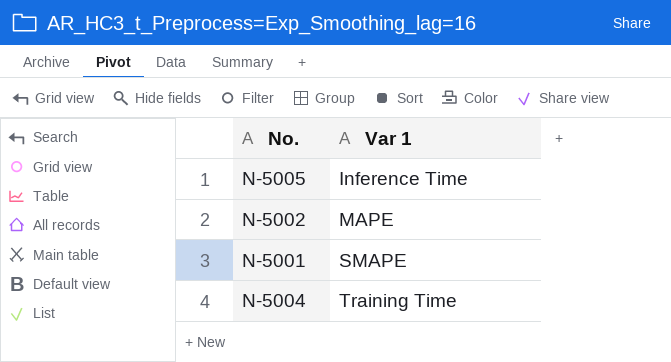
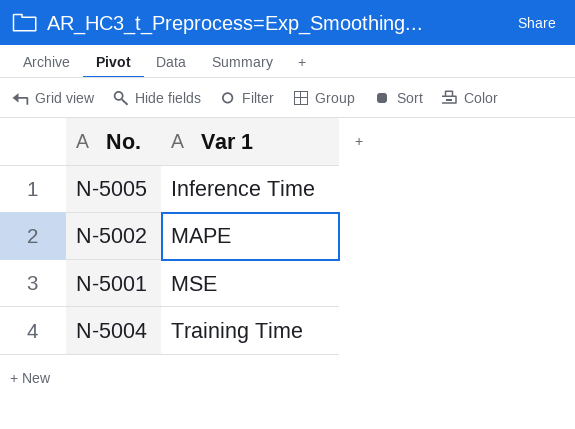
N-5001 | Var 1: SMAPE -> MSE

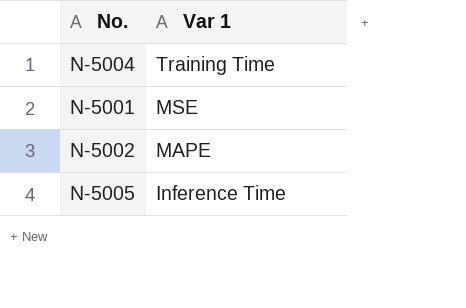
row order: Var 1 ascending -> Var 1 descending

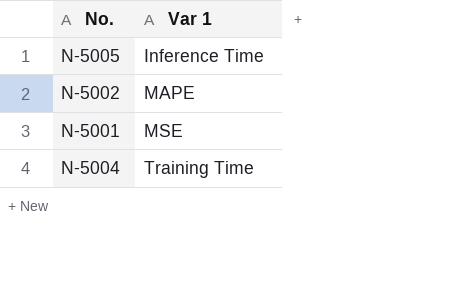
row order: Var 1 descending -> Var 1 ascending

